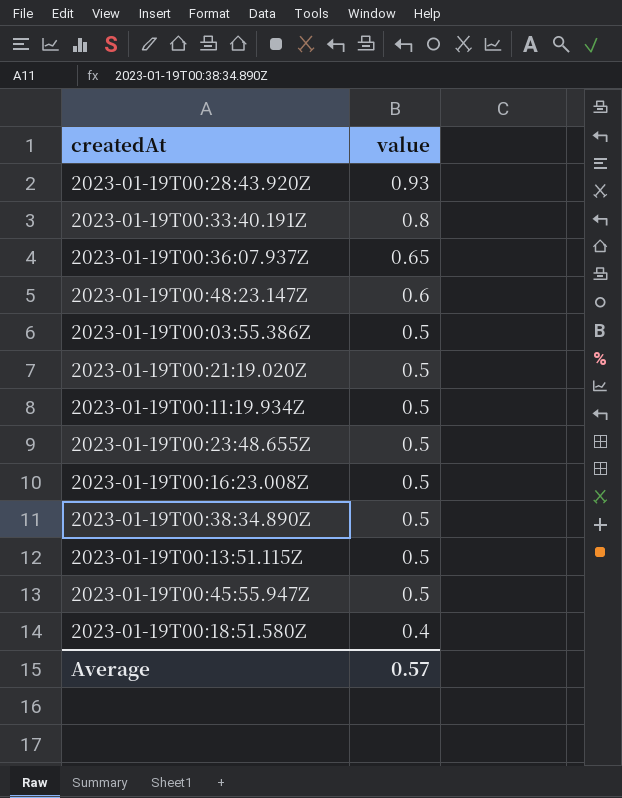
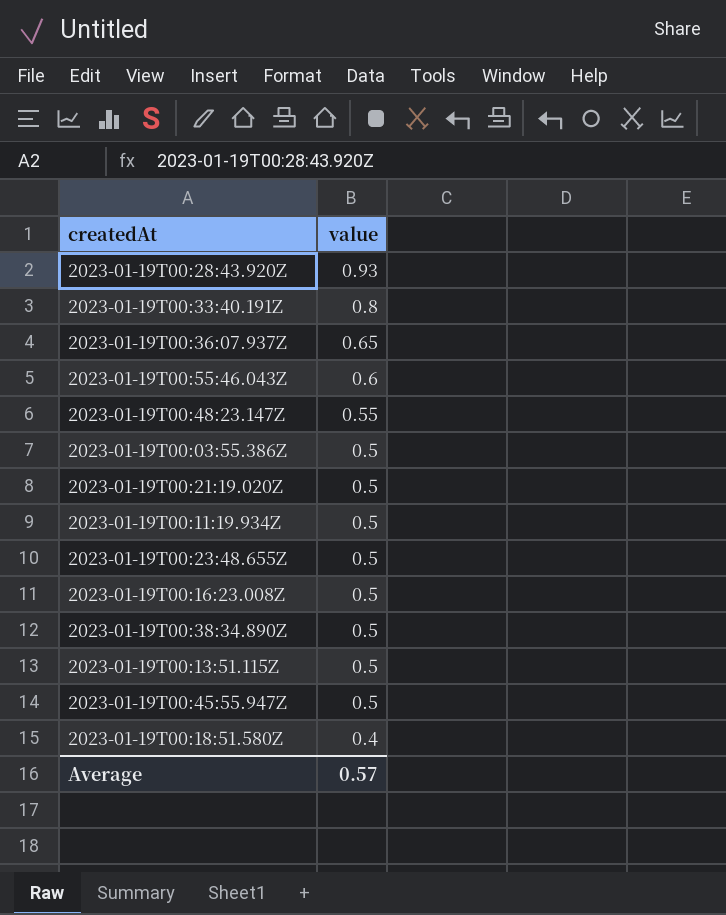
row 2023-01-19T00:55:46.043Z: none -> 0.6
2023-01-19T00:48:23.147Z | value: 0.6 -> 0.55

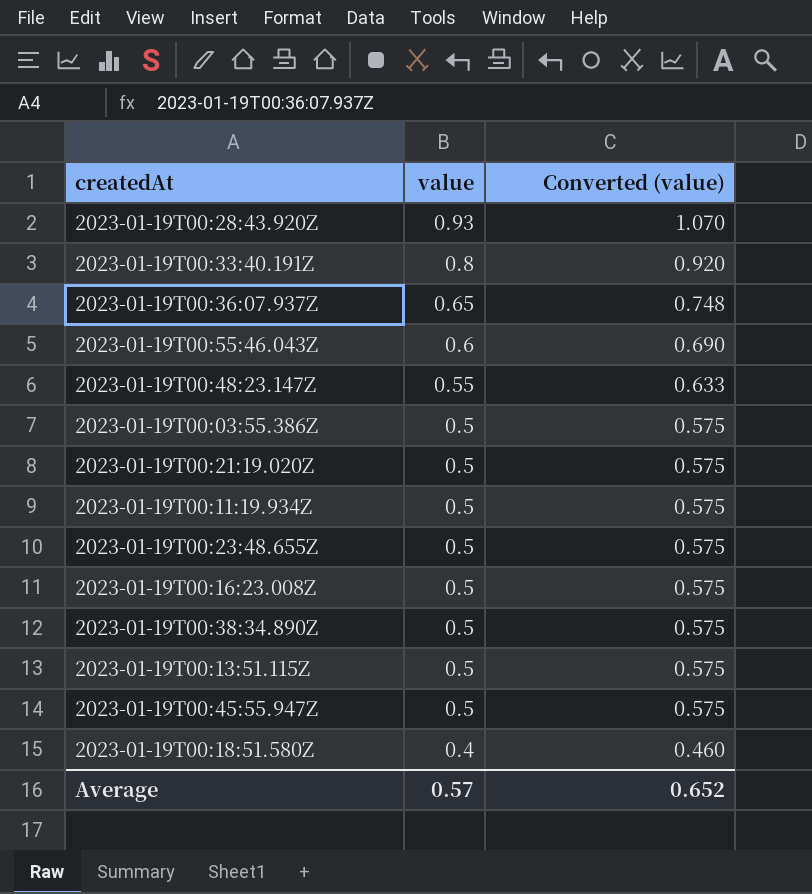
column Converted (value) | formula: none -> [value] * 1.15

